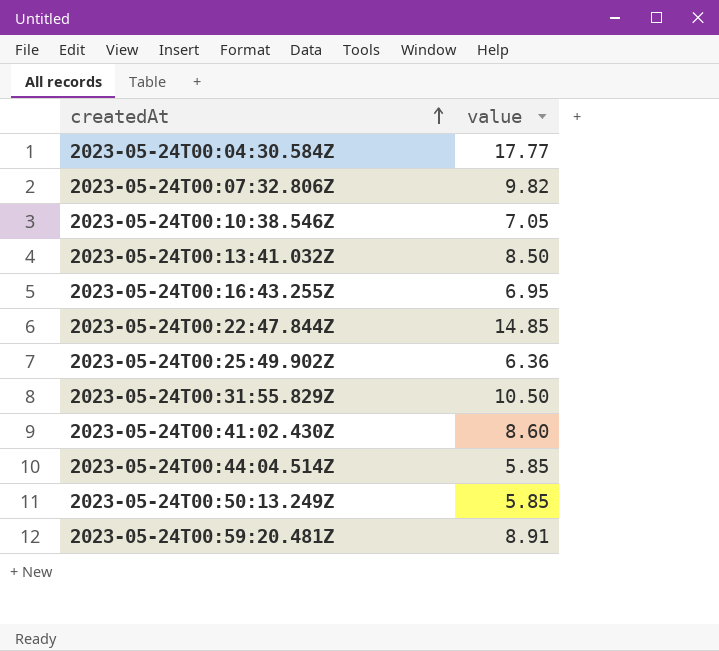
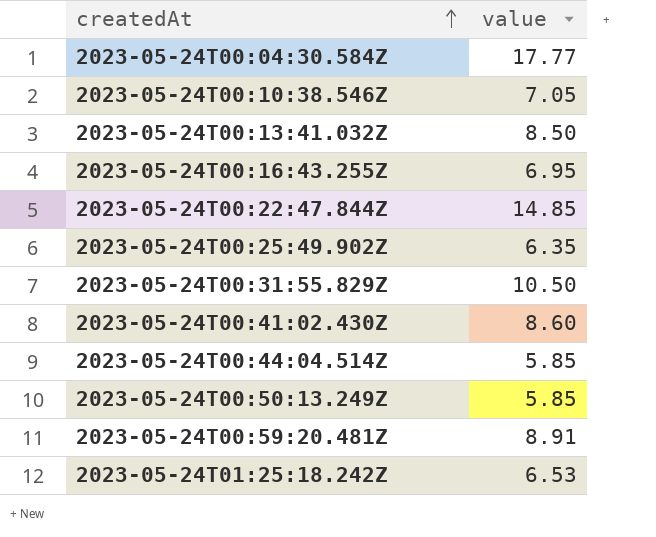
row 2023-05-24T00:07:32.806Z: 9.82 -> none
2023-05-24T00:25:49.902Z | value: 6.36 -> 6.35
row 2023-05-24T01:25:18.242Z: none -> 6.53

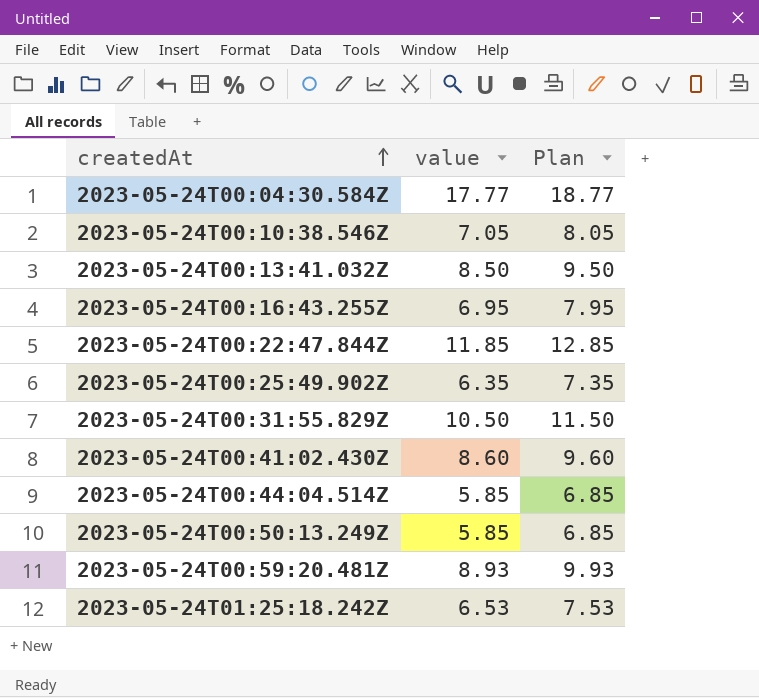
column Plan | formula: none -> [value] + 1
2023-05-24T00:22:47.844Z | value: 14.85 -> 11.85
2023-05-24T00:59:20.481Z | value: 8.91 -> 8.93

